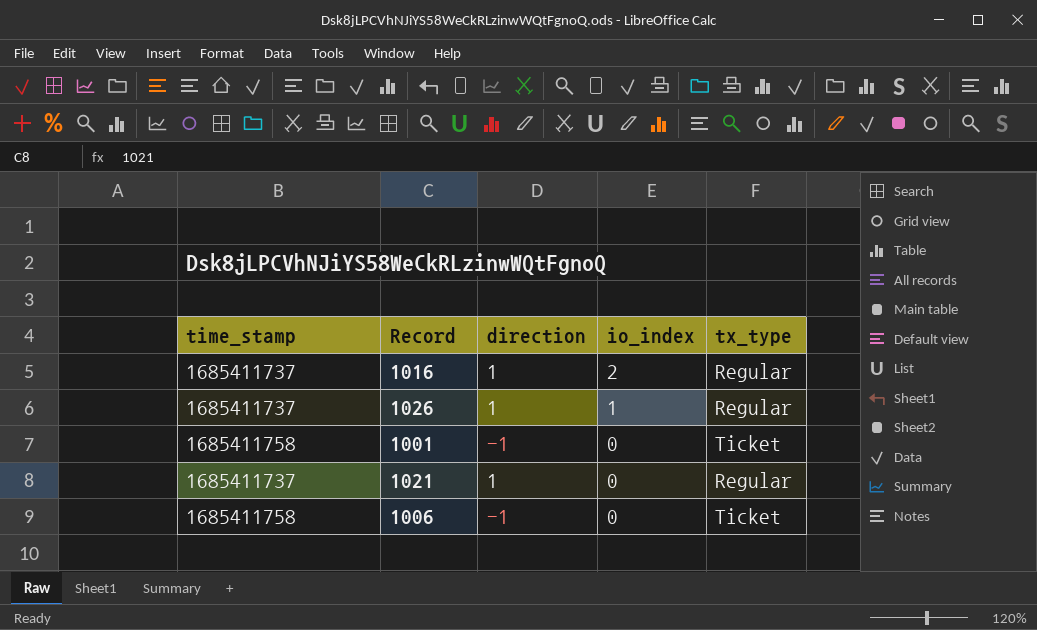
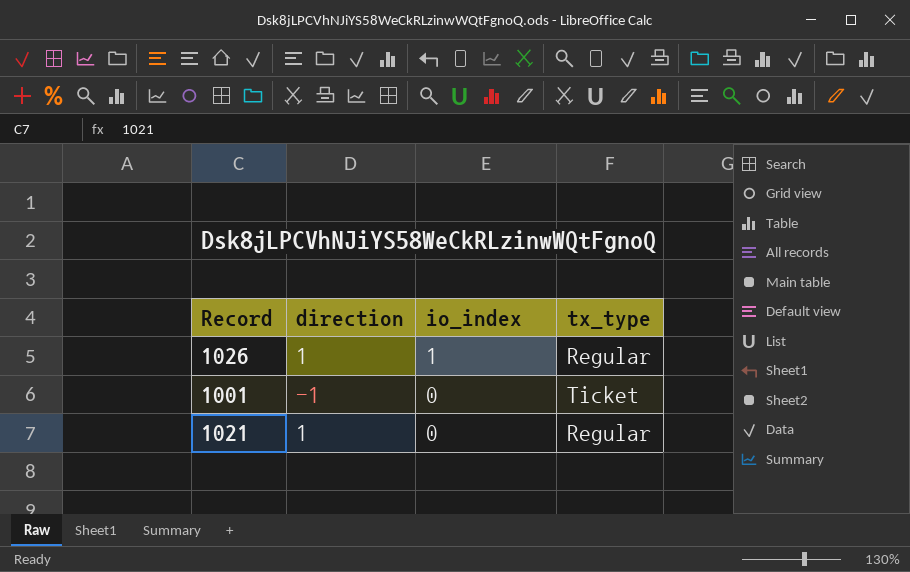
column time_stamp | position: 1 -> none
row 1016: 1685411737 | 1 | 2 | Regular -> none
row 1006: 1685411758 | -1 | 0 | Ticket -> none

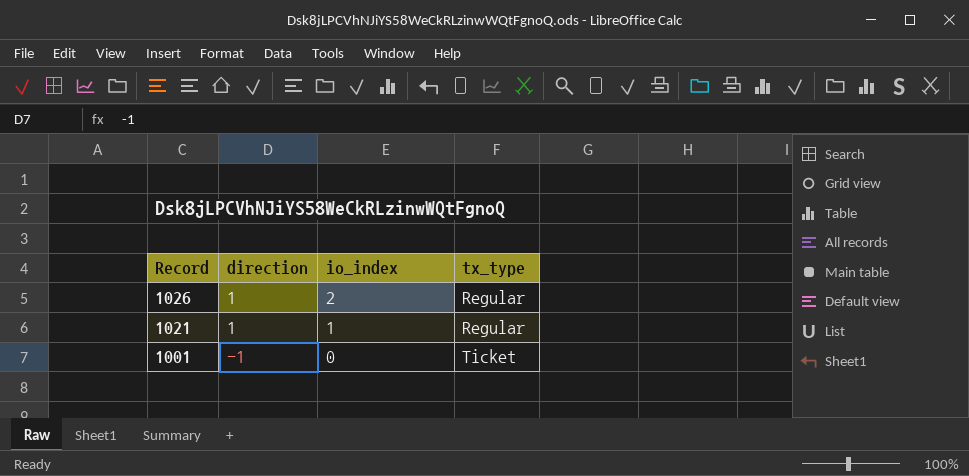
row order: io_index descending -> Record descending
1026 | io_index: 1 -> 2
1021 | io_index: 0 -> 1

